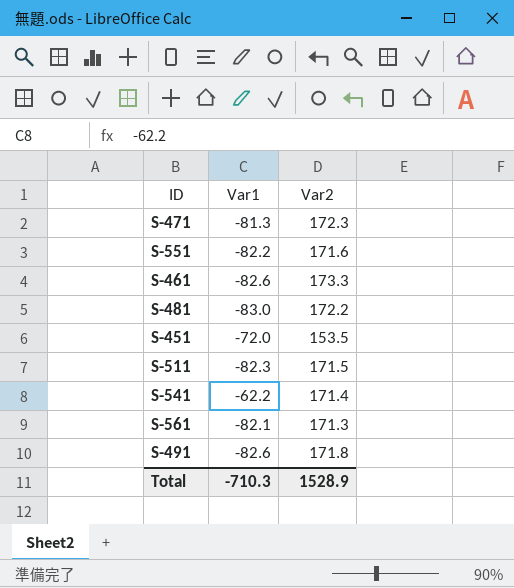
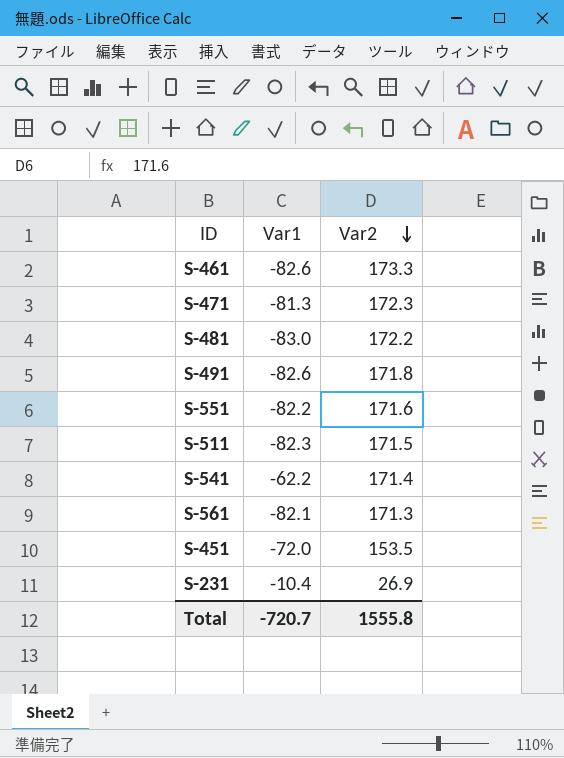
row order: none -> Var2 descending
row S-231: none -> -10.4 | 26.9
Total | Var1: -710.3 -> -720.7
Total | Var2: 1528.9 -> 1555.8

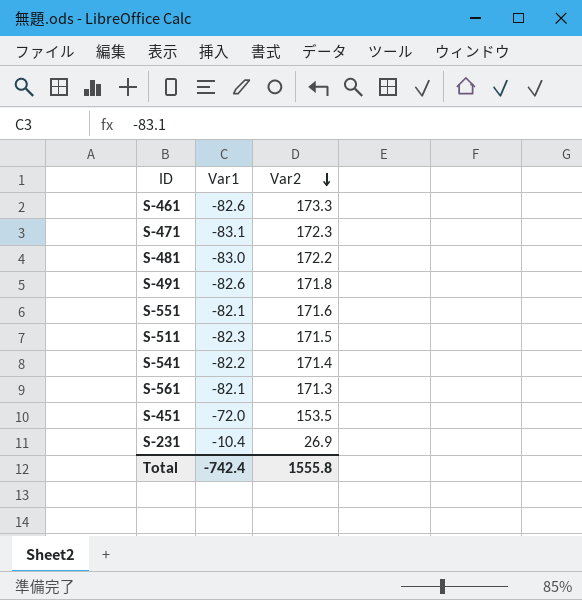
S-471 | Var1: -81.3 -> -83.1
S-551 | Var1: -82.2 -> -82.1
S-541 | Var1: -62.2 -> -82.2
Total | Var1: -720.7 -> -742.4

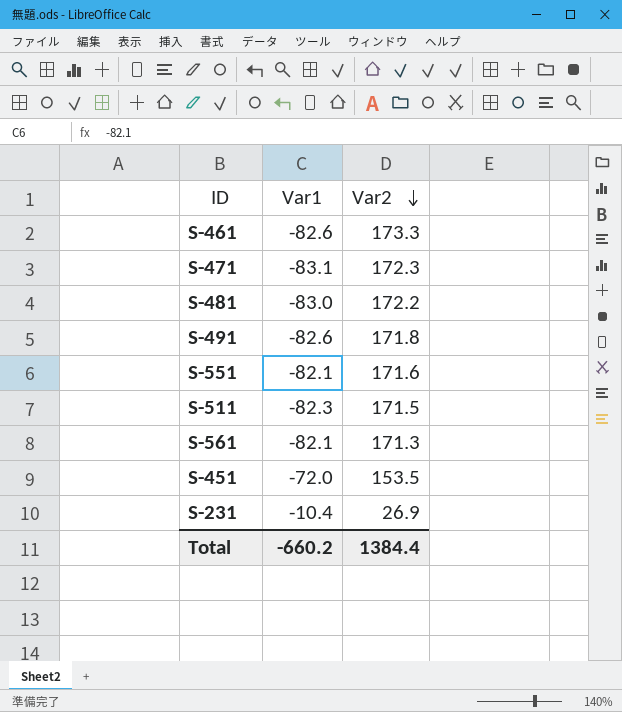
row S-541: -82.2 | 171.4 -> none
Total | Var1: -742.4 -> -660.2
Total | Var2: 1555.8 -> 1384.4

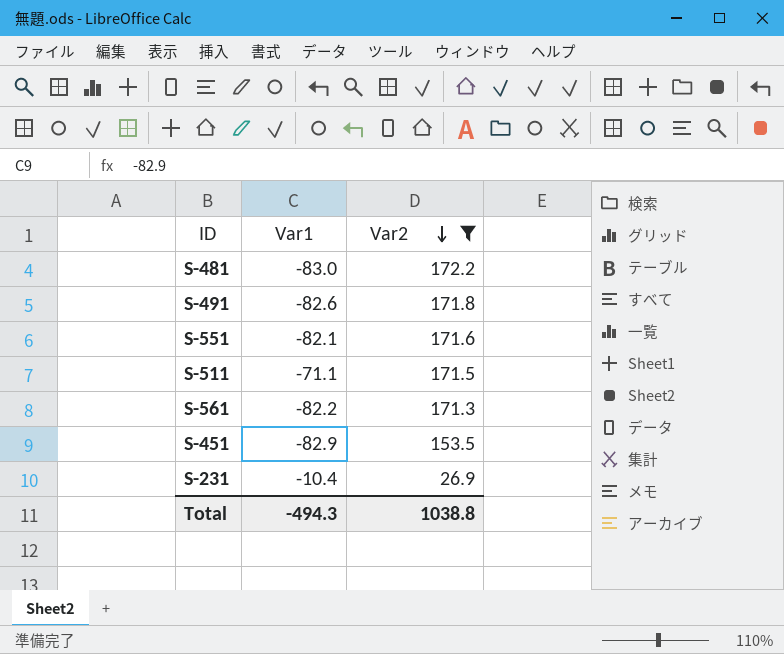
filter: none -> Var2 <= 172.2
S-511 | Var1: -82.3 -> -71.1
S-561 | Var1: -82.1 -> -82.2
S-451 | Var1: -72.0 -> -82.9
Total | Var1: -660.2 -> -494.3
Total | Var2: 1384.4 -> 1038.8

